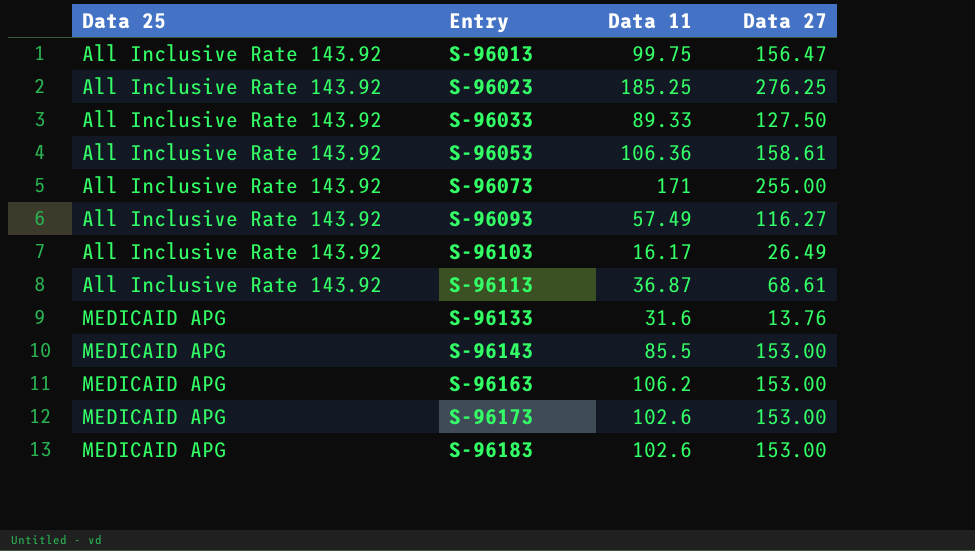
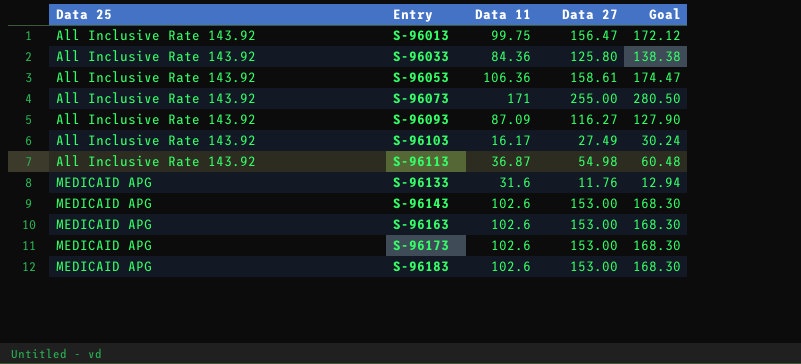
column Goal | formula: none -> [Data 27] * 1.1
row S-96023: All Inclusive Rate 143.92 | 185.25 | 276.25 -> none
S-96033 | Data 11: 89.33 -> 84.36
S-96033 | Data 27: 127.50 -> 125.80
S-96093 | Data 11: 57.49 -> 87.09
S-96103 | Data 27: 26.49 -> 27.49
S-96113 | Data 27: 68.61 -> 54.98
S-96133 | Data 27: 13.76 -> 11.76
S-96143 | Data 11: 85.5 -> 102.6
S-96163 | Data 11: 106.2 -> 102.6

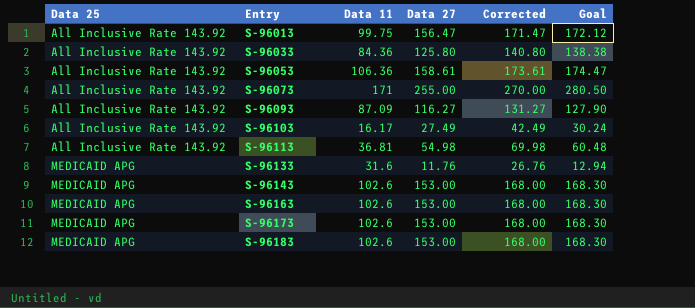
column Corrected | formula: none -> [Data 27] + 15
S-96113 | Data 11: 36.87 -> 36.81

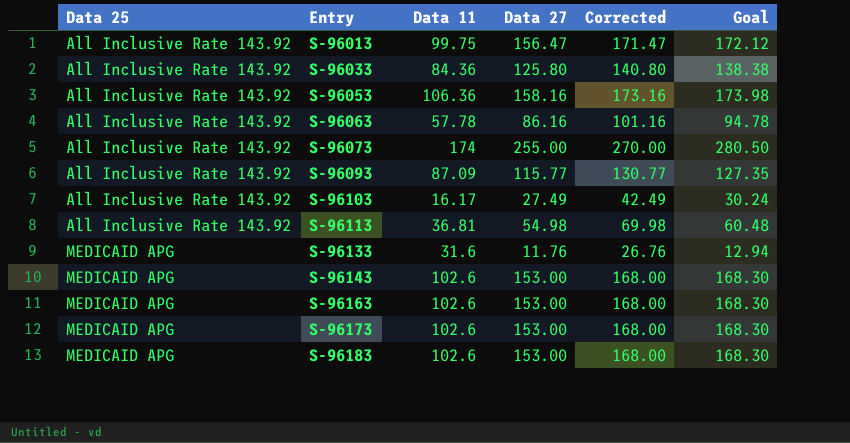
S-96053 | Data 27: 158.61 -> 158.16
S-96053 | Corrected: 173.61 -> 173.16
S-96053 | Goal: 174.47 -> 173.98
row S-96063: none -> All Inclusive Rate 143.92 | 57.78 | 86.16 | 101.16 | 94.78
S-96073 | Data 11: 171 -> 174
S-96093 | Data 27: 116.27 -> 115.77
S-96093 | Corrected: 131.27 -> 130.77
S-96093 | Goal: 127.90 -> 127.35

